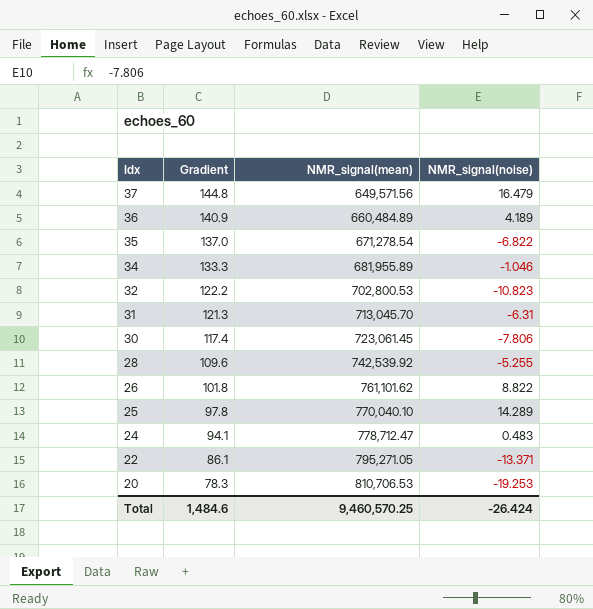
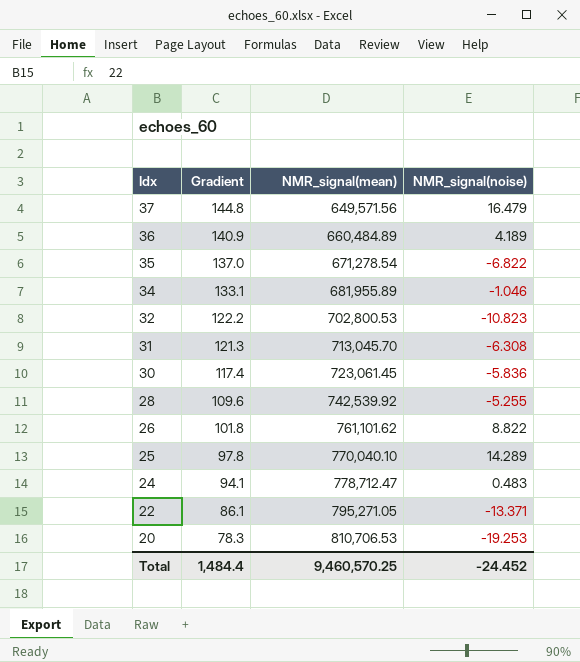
34 | Gradient: 133.3 -> 133.1
31 | NMR_signal(noise): -6.31 -> -6.308
30 | NMR_signal(noise): -7.806 -> -5.836
Total | Gradient: 1,484.6 -> 1,484.4
Total | NMR_signal(noise): -26.424 -> -24.452

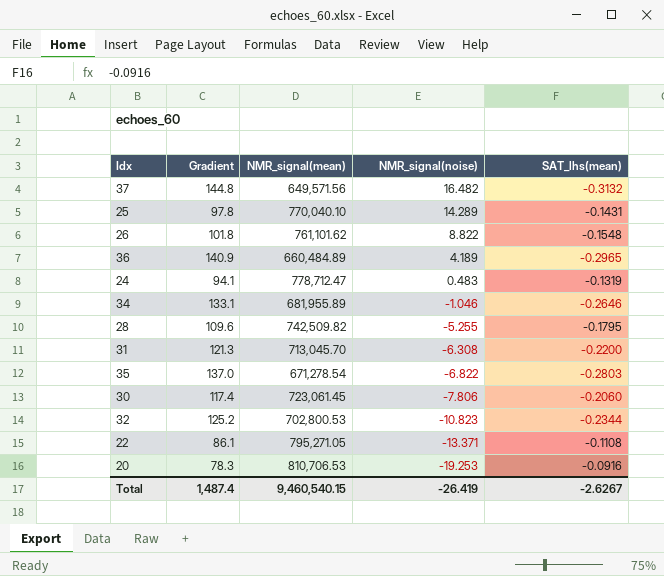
row order: Idx descending -> NMR_signal(noise) descending
column SAT_lhs(mean) | position: none -> 5
37 | NMR_signal(noise): 16.479 -> 16.482
28 | NMR_signal(mean): 742,539.92 -> 742,509.82
30 | NMR_signal(noise): -5.836 -> -7.806
32 | Gradient: 122.2 -> 125.2
Total | Gradient: 1,484.4 -> 1,487.4
Total | NMR_signal(mean): 9,460,570.25 -> 9,460,540.15
Total | NMR_signal(noise): -24.452 -> -26.419

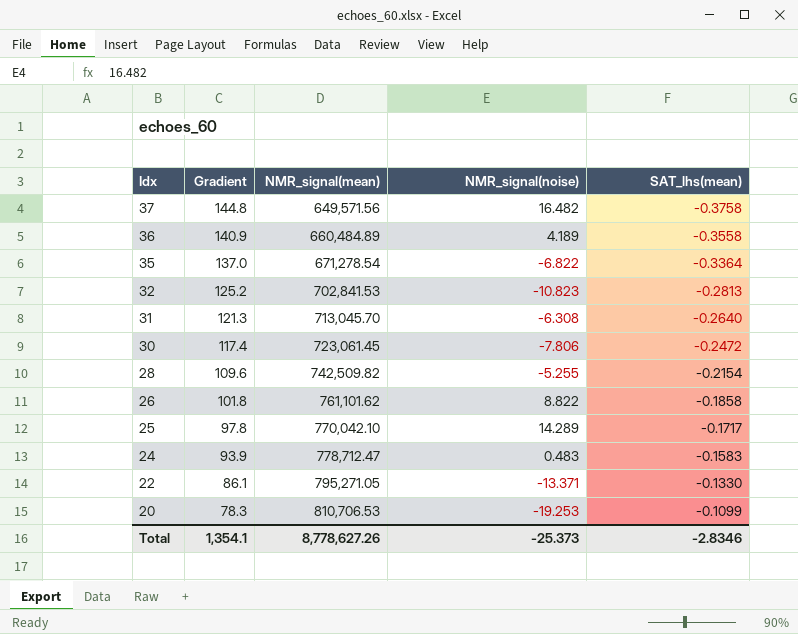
row order: NMR_signal(noise) descending -> Idx descending
row 34: 133.1 | 681,955.89 | -1.046 | -0.2646 -> none
37 | SAT_lhs(mean): -0.3132 -> -0.3758
36 | SAT_lhs(mean): -0.2965 -> -0.3558
35 | SAT_lhs(mean): -0.2803 -> -0.3364
32 | NMR_signal(mean): 702,800.53 -> 702,841.53
32 | SAT_lhs(mean): -0.2344 -> -0.2813
31 | SAT_lhs(mean): -0.2200 -> -0.2640
30 | SAT_lhs(mean): -0.2060 -> -0.2472
28 | SAT_lhs(mean): -0.1795 -> -0.2154
26 | SAT_lhs(mean): -0.1548 -> -0.1858
25 | NMR_signal(mean): 770,040.10 -> 770,042.10
25 | SAT_lhs(mean): -0.1431 -> -0.1717
24 | Gradient: 94.1 -> 93.9
24 | SAT_lhs(mean): -0.1319 -> -0.1583
22 | SAT_lhs(mean): -0.1108 -> -0.1330
20 | SAT_lhs(mean): -0.0916 -> -0.1099
Total | Gradient: 1,487.4 -> 1,354.1
Total | NMR_signal(mean): 9,460,540.15 -> 8,778,627.26
Total | NMR_signal(noise): -26.419 -> -25.373
Total | SAT_lhs(mean): -2.6267 -> -2.8346

